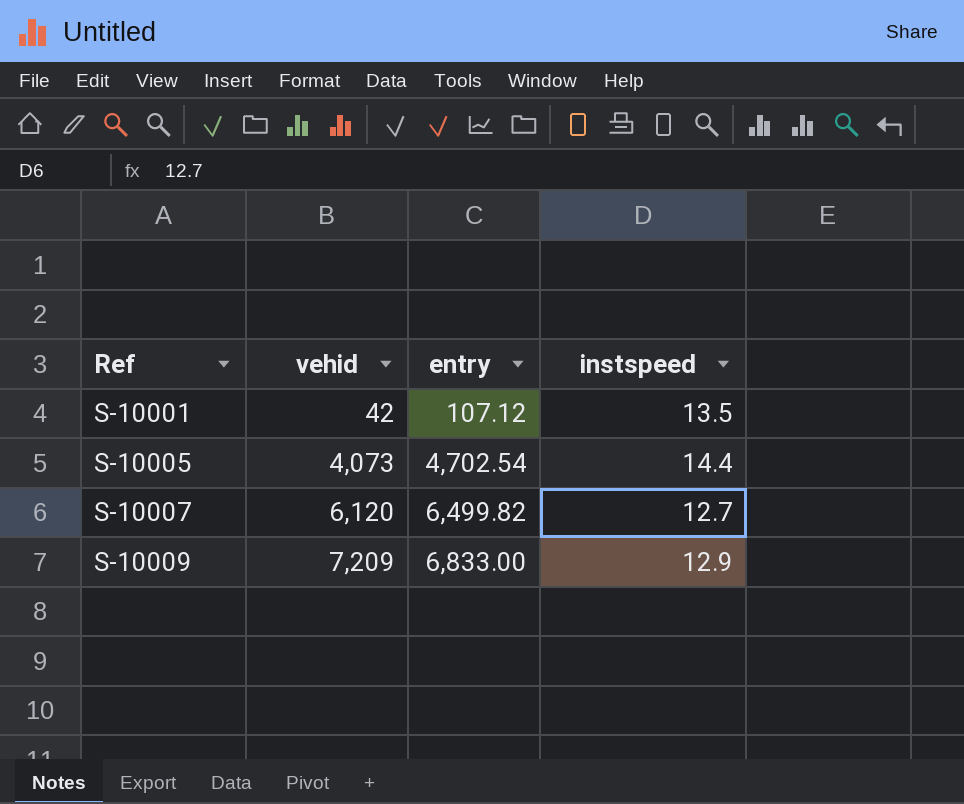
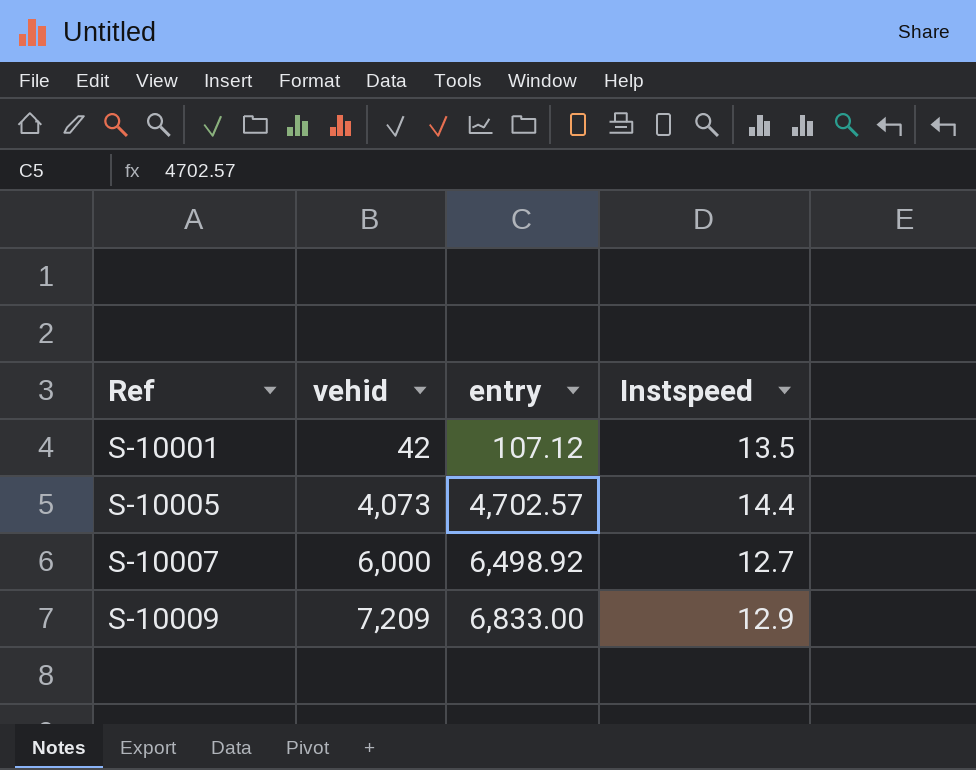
column name: instspeed -> Instspeed
S-10005 | entry: 4,702.54 -> 4,702.57
S-10007 | vehid: 6,120 -> 6,000
S-10007 | entry: 6,499.82 -> 6,498.92

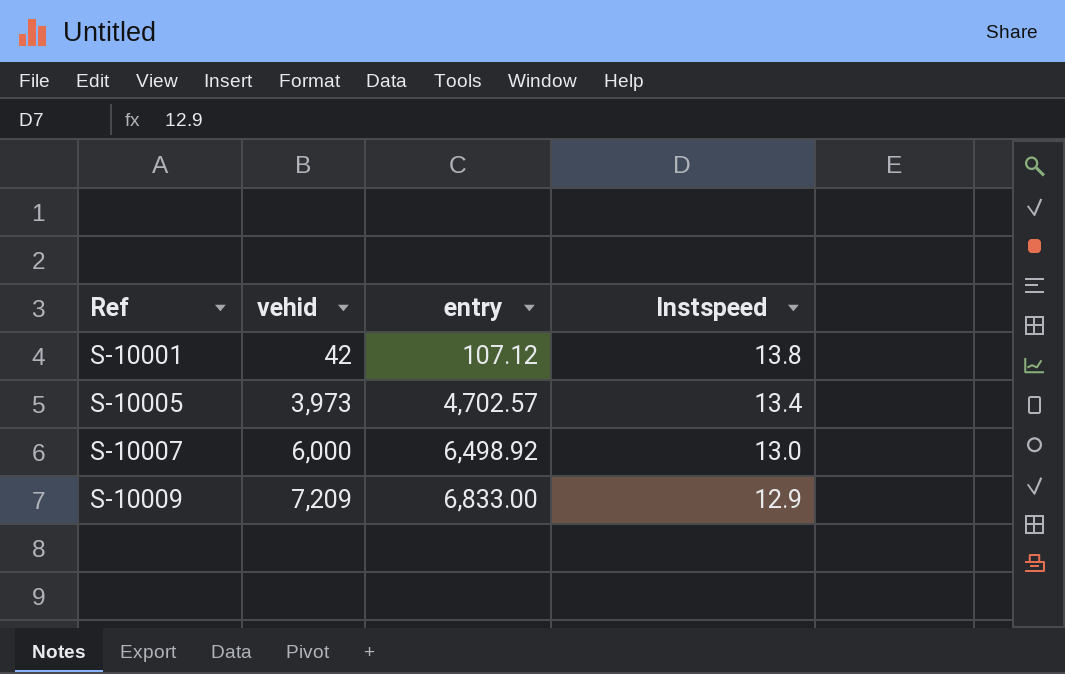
S-10001 | Instspeed: 13.5 -> 13.8
S-10005 | vehid: 4,073 -> 3,973
S-10005 | Instspeed: 14.4 -> 13.4
S-10007 | Instspeed: 12.7 -> 13.0

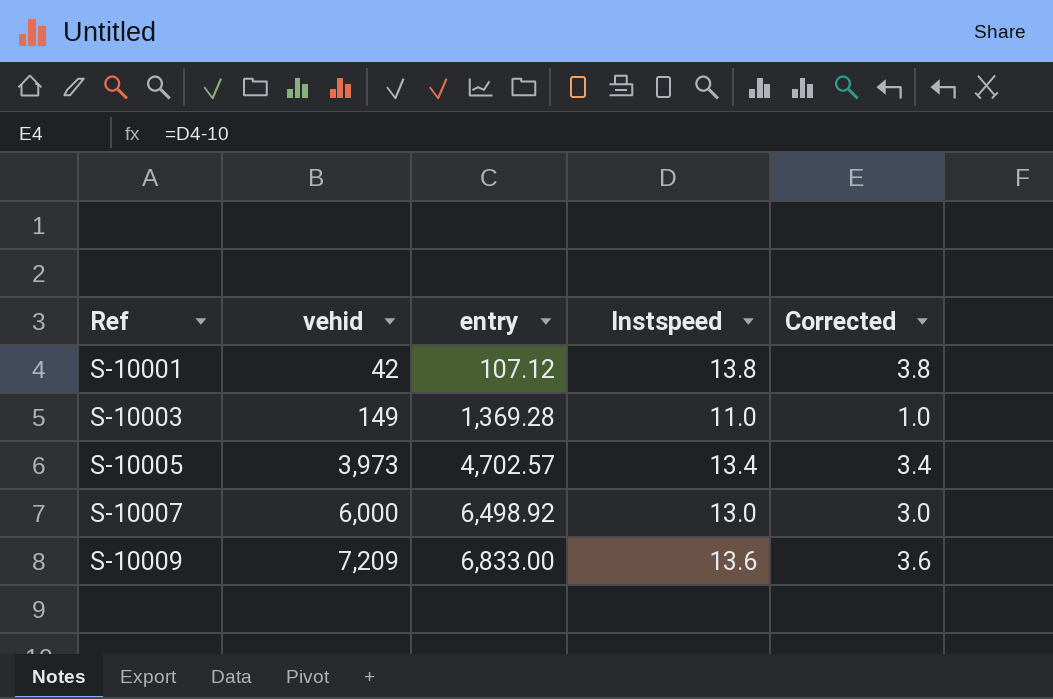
column Corrected | formula: none -> [Instspeed] - 10
row S-10003: none -> 149 | 1,369.28 | 11.0 | 1.0
S-10009 | Instspeed: 12.9 -> 13.6

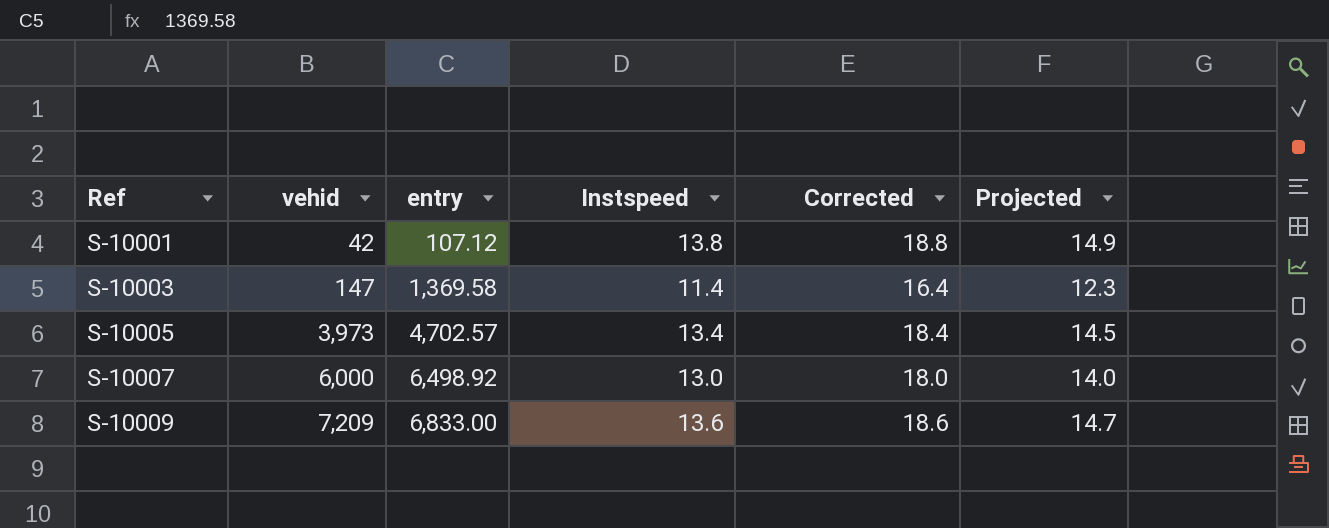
column Corrected | formula: [Instspeed] - 10 -> [Instspeed] + 5
column Projected | formula: none -> [Instspeed] * 1.08
S-10003 | vehid: 149 -> 147
S-10003 | entry: 1,369.28 -> 1,369.58
S-10003 | Instspeed: 11.0 -> 11.4

